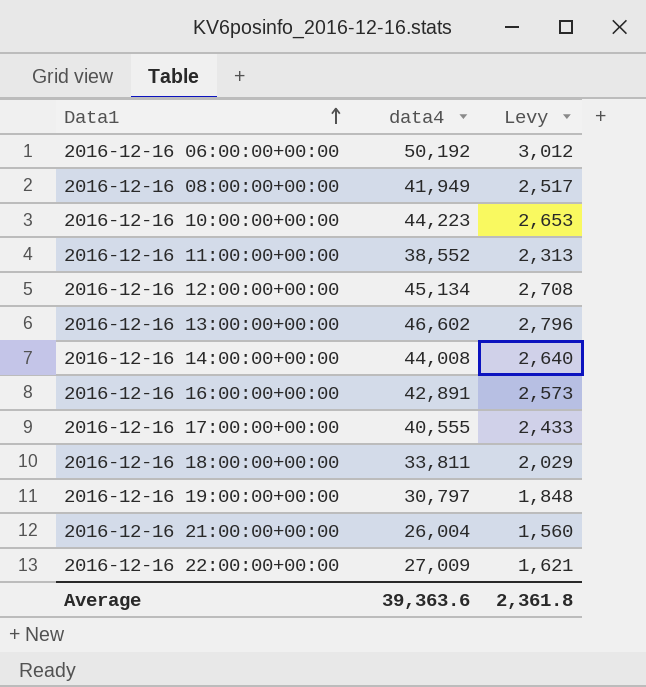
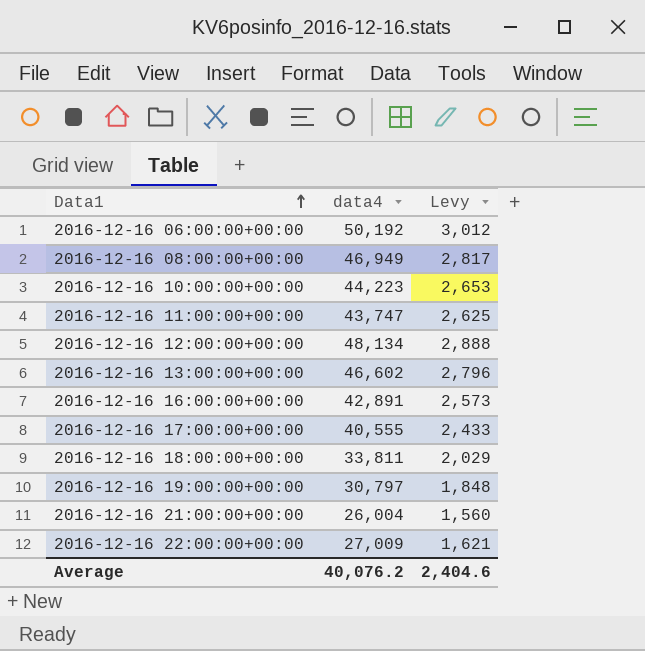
row 2016-12-16 14:00:00+00:00: 44,008 | 2,640 -> none
2016-12-16 08:00:00+00:00 | data4: 41,949 -> 46,949
2016-12-16 08:00:00+00:00 | Levy: 2,517 -> 2,817
2016-12-16 11:00:00+00:00 | data4: 38,552 -> 43,747
2016-12-16 11:00:00+00:00 | Levy: 2,313 -> 2,625
2016-12-16 12:00:00+00:00 | data4: 45,134 -> 48,134
2016-12-16 12:00:00+00:00 | Levy: 2,708 -> 2,888
Average | data4: 39,363.6 -> 40,076.2
Average | Levy: 2,361.8 -> 2,404.6

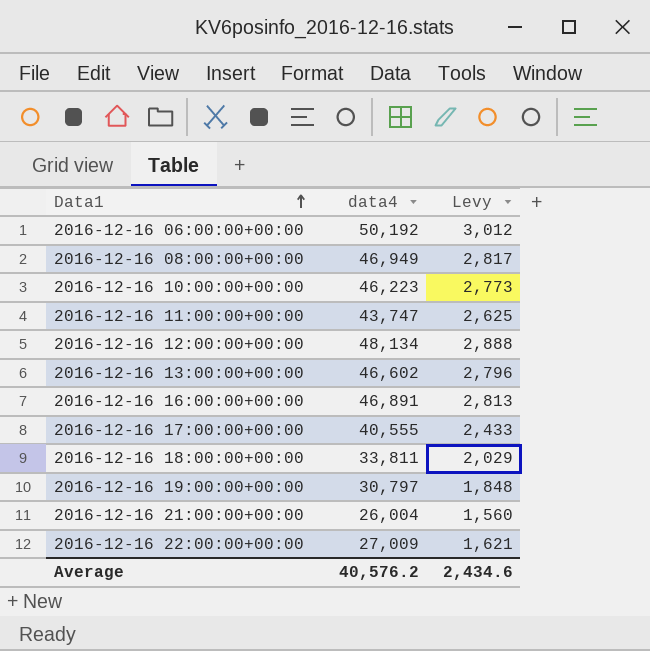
2016-12-16 10:00:00+00:00 | data4: 44,223 -> 46,223
2016-12-16 10:00:00+00:00 | Levy: 2,653 -> 2,773
2016-12-16 16:00:00+00:00 | data4: 42,891 -> 46,891
2016-12-16 16:00:00+00:00 | Levy: 2,573 -> 2,813
Average | data4: 40,076.2 -> 40,576.2
Average | Levy: 2,404.6 -> 2,434.6

